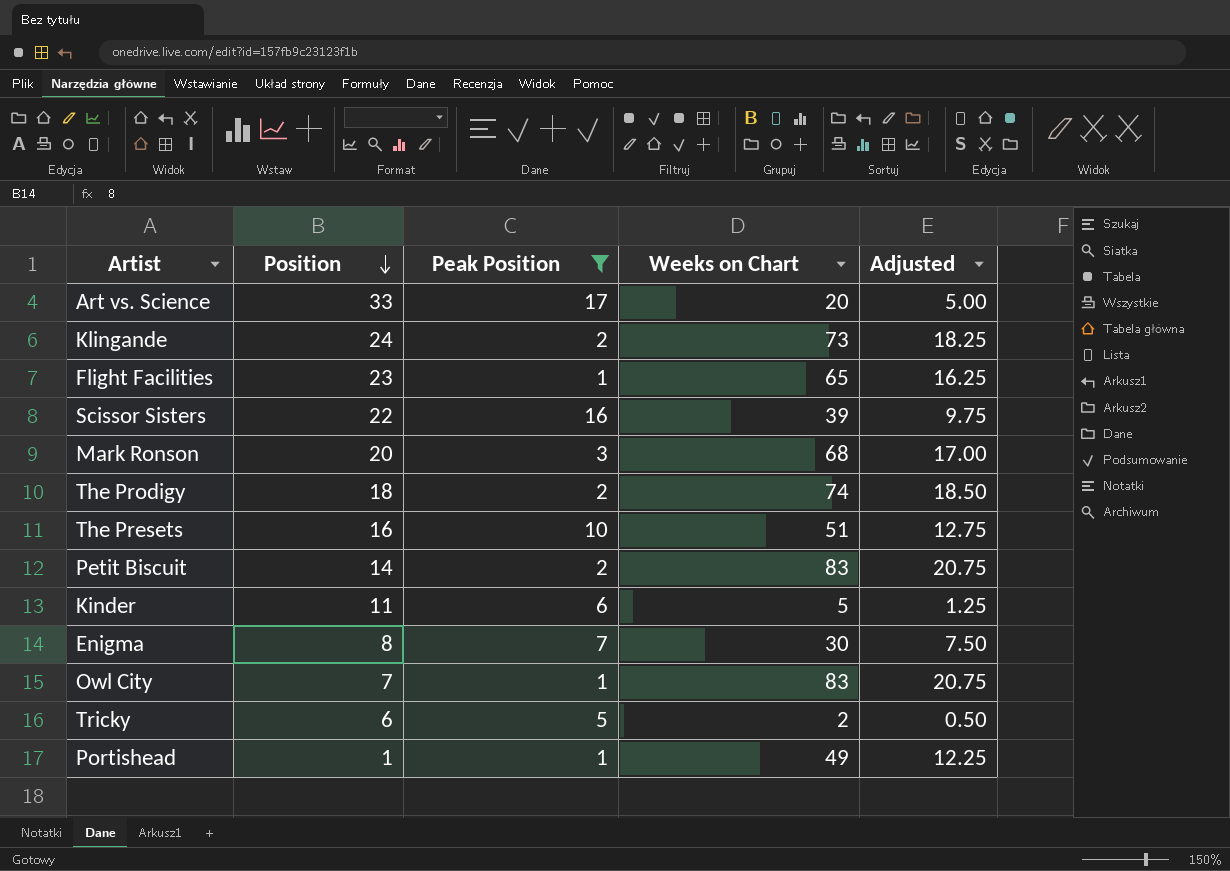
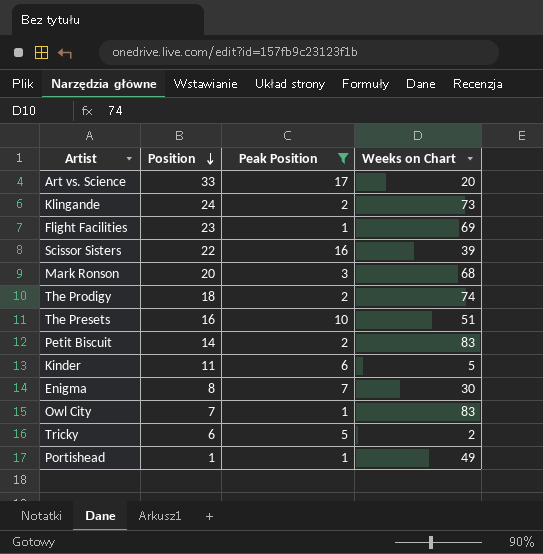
column Adjusted | formula: [Weeks on Chart] * 0.25 -> none
Flight Facilities | Weeks on Chart: 65 -> 69

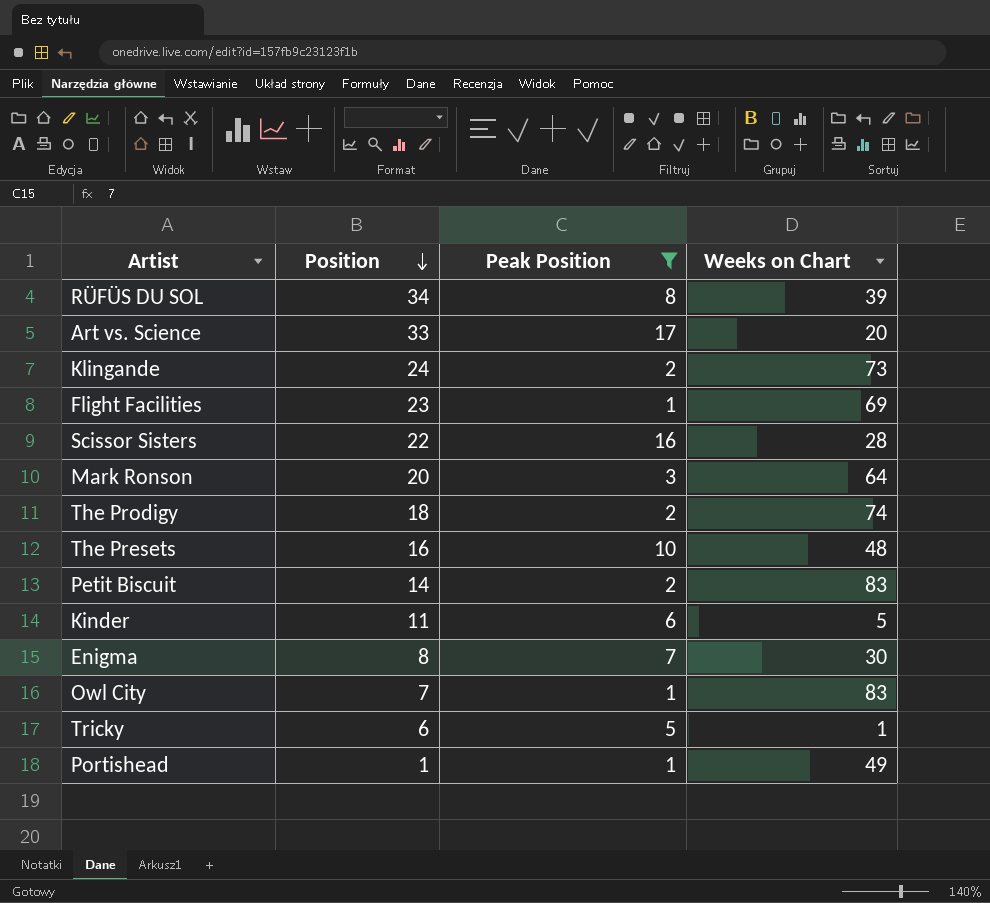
row RÜFÜS DU SOL: none -> 34 | 8 | 39
Scissor Sisters | Weeks on Chart: 39 -> 28
Mark Ronson | Weeks on Chart: 68 -> 64
The Presets | Weeks on Chart: 51 -> 48
Tricky | Weeks on Chart: 2 -> 1

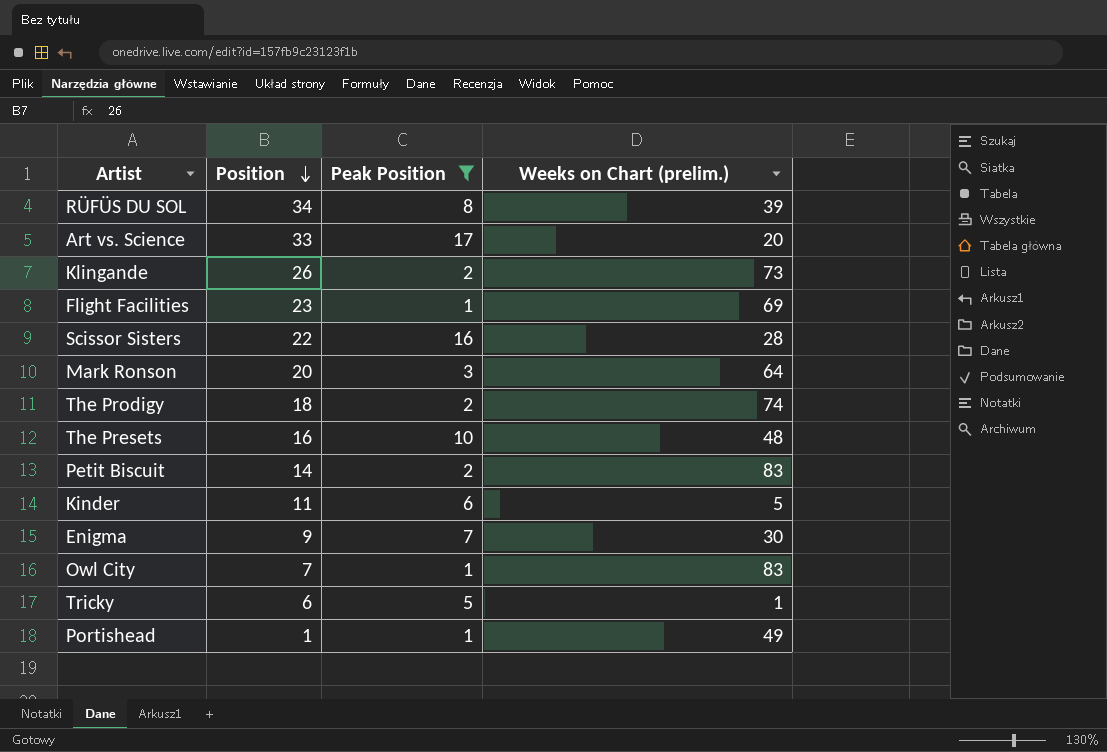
column name: Weeks on Chart -> Weeks on Chart (prelim.)
Klingande | Position: 24 -> 26
Enigma | Position: 8 -> 9

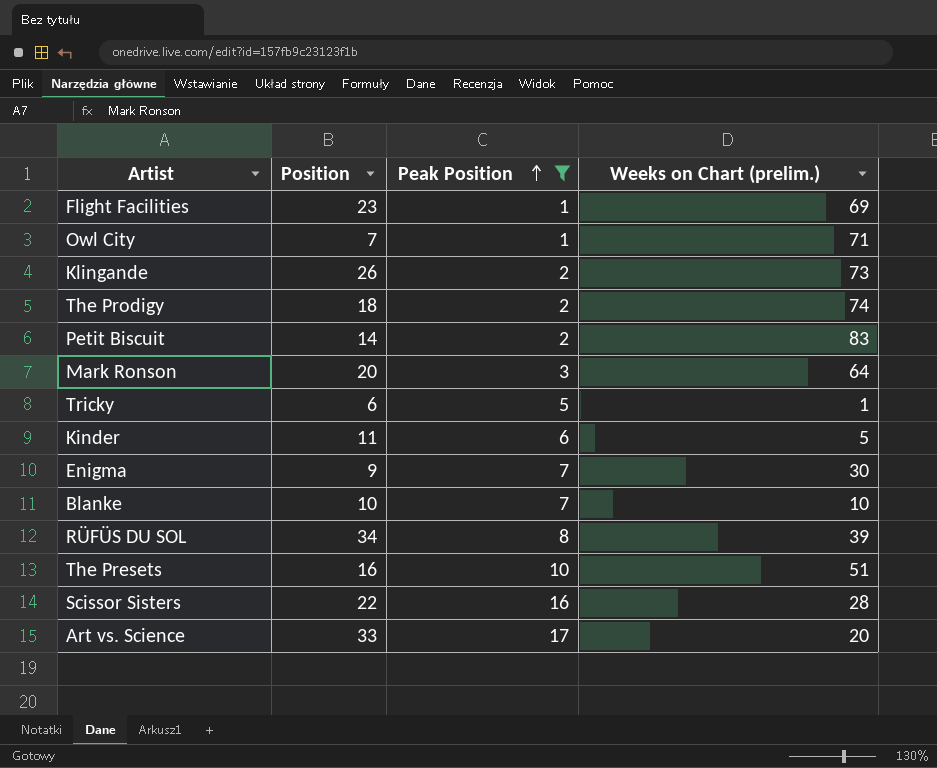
row order: Position descending -> Peak Position ascending
row Portishead: 1 | 1 | 49 -> none
Owl City | Weeks on Chart (prelim.): 83 -> 71
row Blanke: none -> 10 | 7 | 10
The Presets | Weeks on Chart (prelim.): 48 -> 51

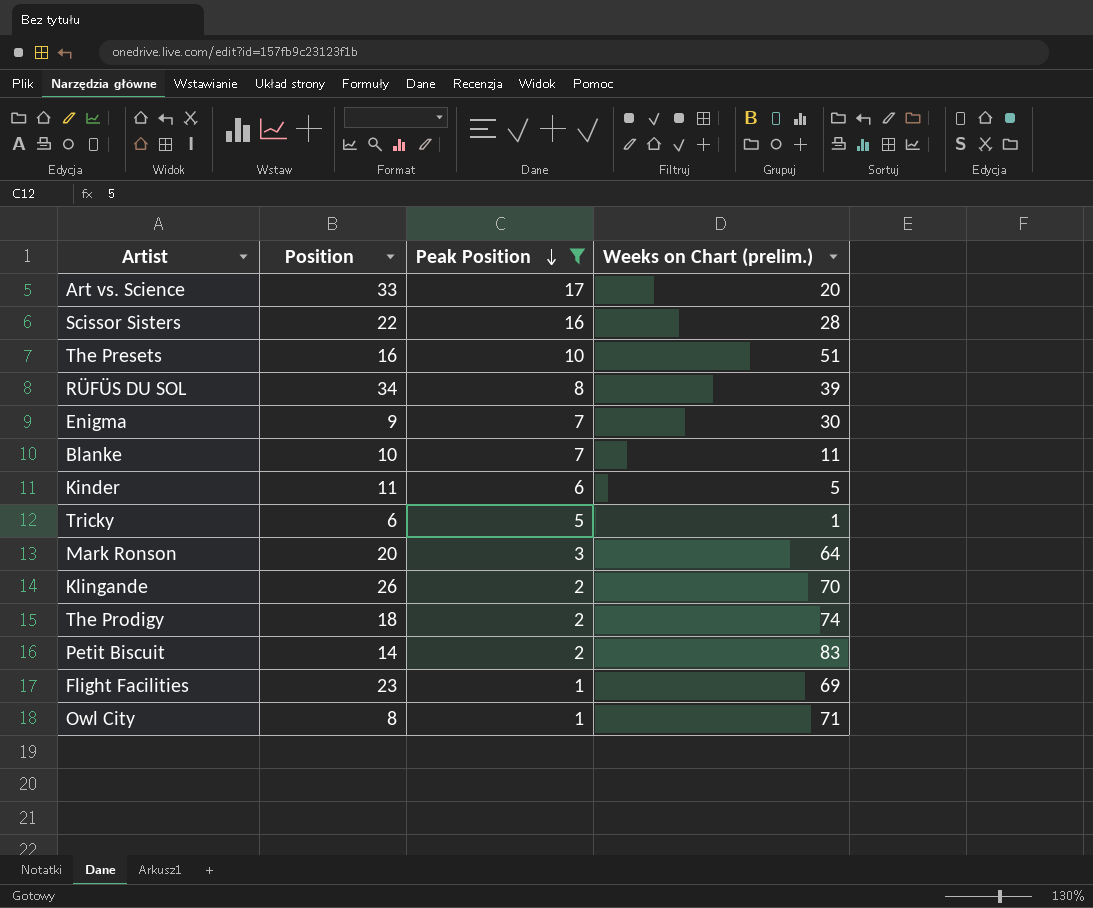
row order: Peak Position ascending -> Peak Position descending
Blanke | Weeks on Chart (prelim.): 10 -> 11
Klingande | Weeks on Chart (prelim.): 73 -> 70
Owl City | Position: 7 -> 8

